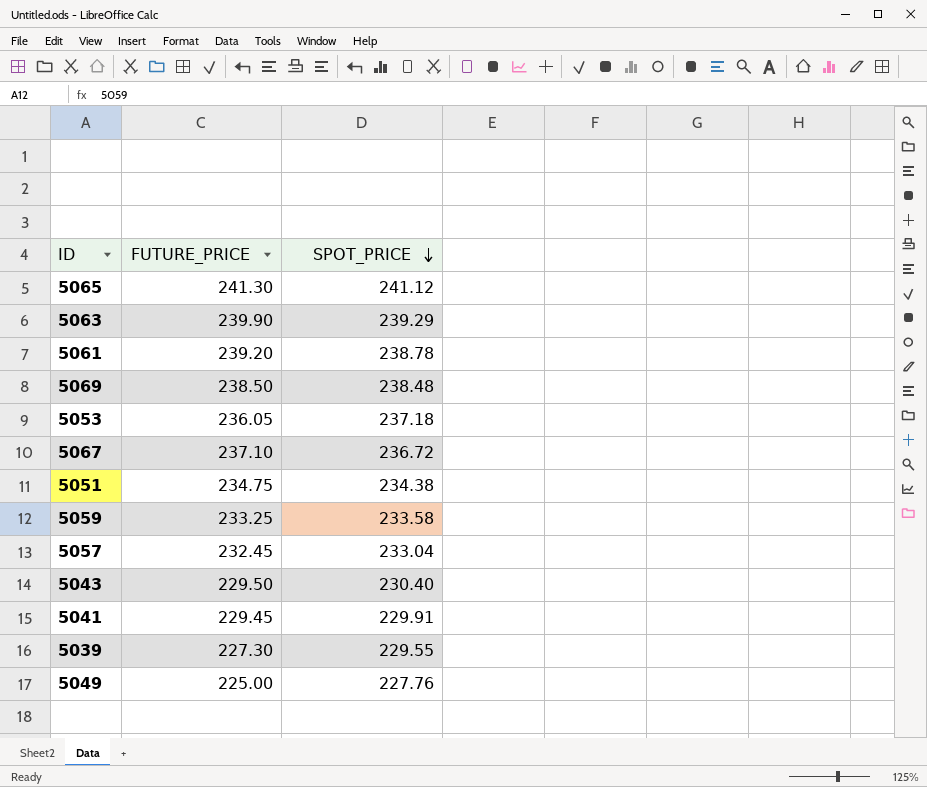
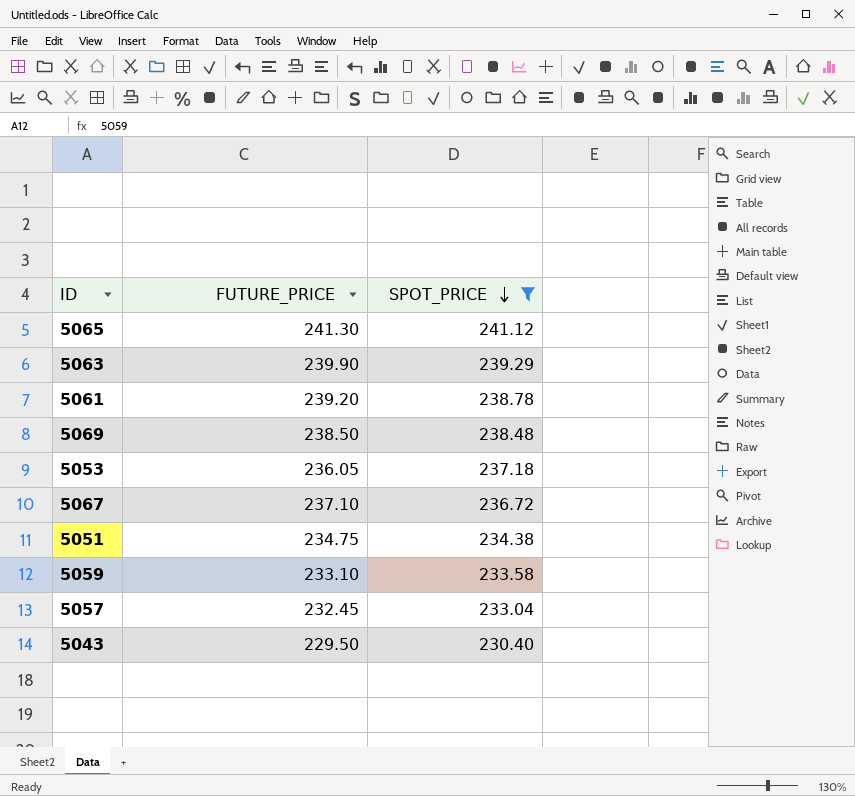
filter: none -> SPOT_PRICE >= 230.40
5059 | FUTURE_PRICE: 233.25 -> 233.10

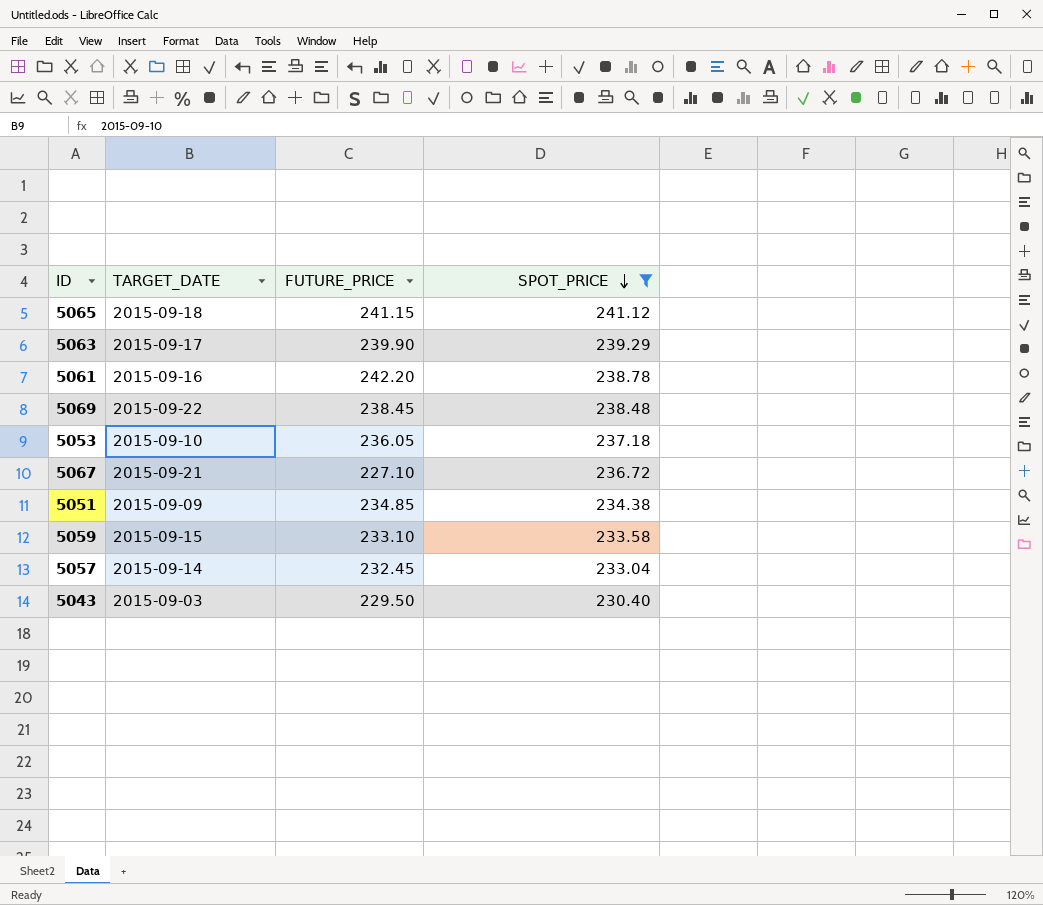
column TARGET_DATE | position: none -> 2
5065 | FUTURE_PRICE: 241.30 -> 241.15
5061 | FUTURE_PRICE: 239.20 -> 242.20
5069 | FUTURE_PRICE: 238.50 -> 238.45
5067 | FUTURE_PRICE: 237.10 -> 227.10
5051 | FUTURE_PRICE: 234.75 -> 234.85

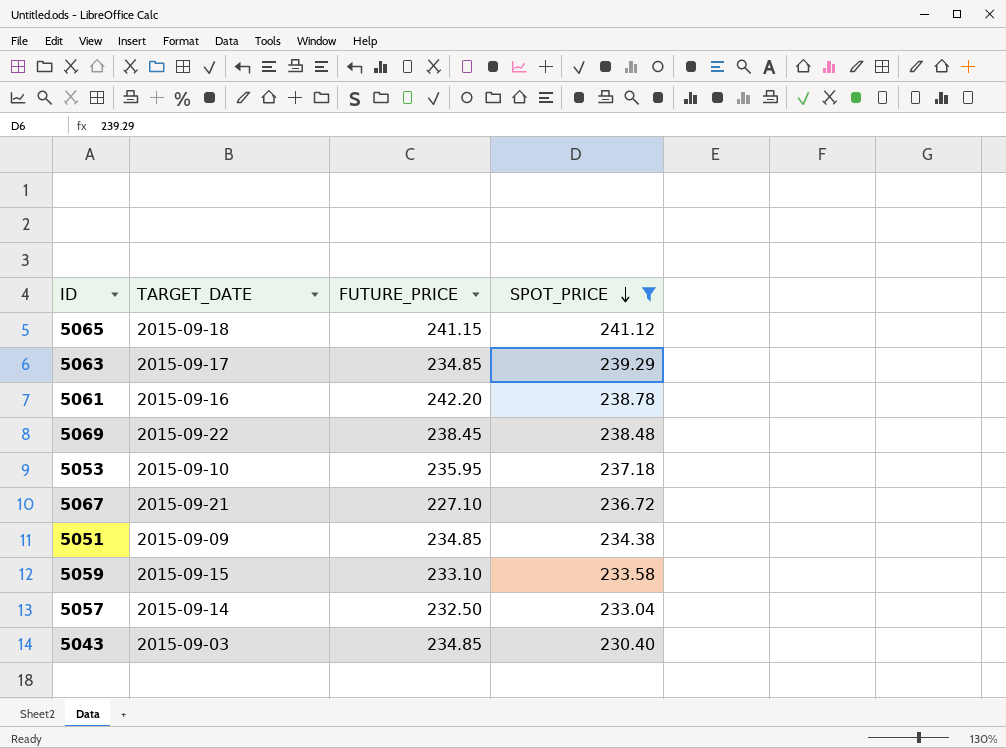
5063 | FUTURE_PRICE: 239.90 -> 234.85
5053 | FUTURE_PRICE: 236.05 -> 235.95
5057 | FUTURE_PRICE: 232.45 -> 232.50
5043 | FUTURE_PRICE: 229.50 -> 234.85

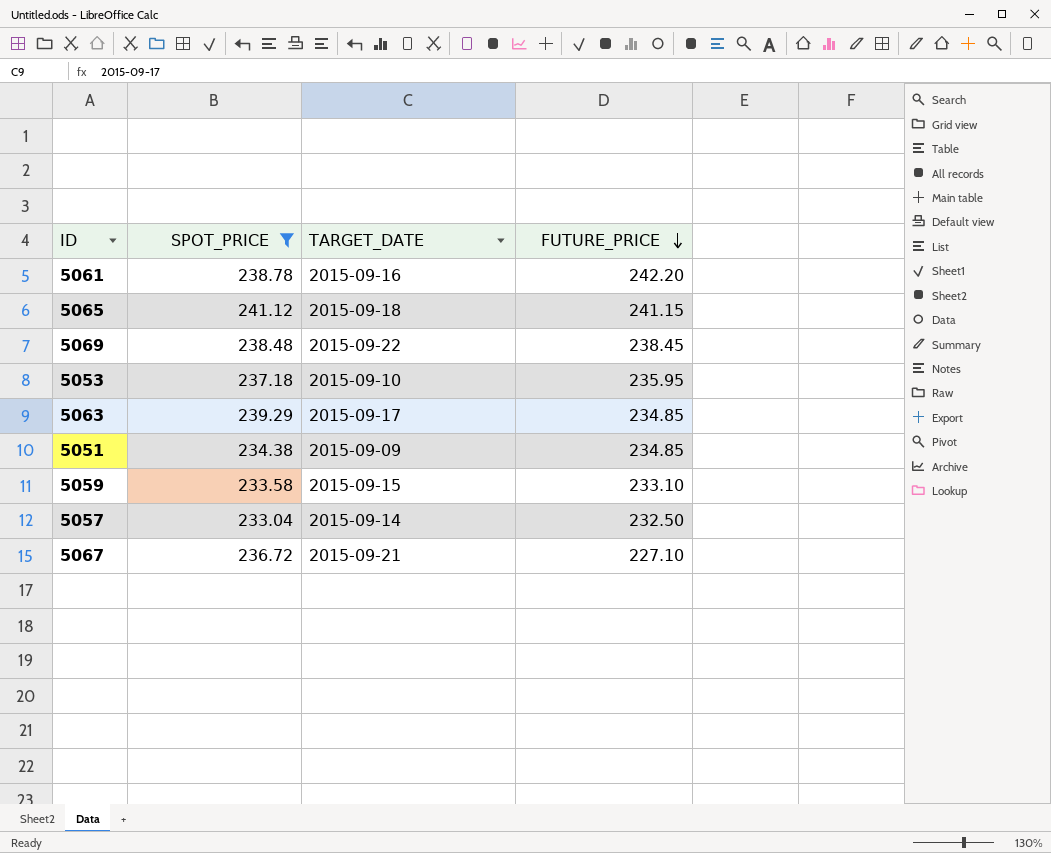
row order: SPOT_PRICE descending -> FUTURE_PRICE descending
column SPOT_PRICE | position: 4 -> 2
row 5043: 2015-09-03 | 234.85 | 230.40 -> none

